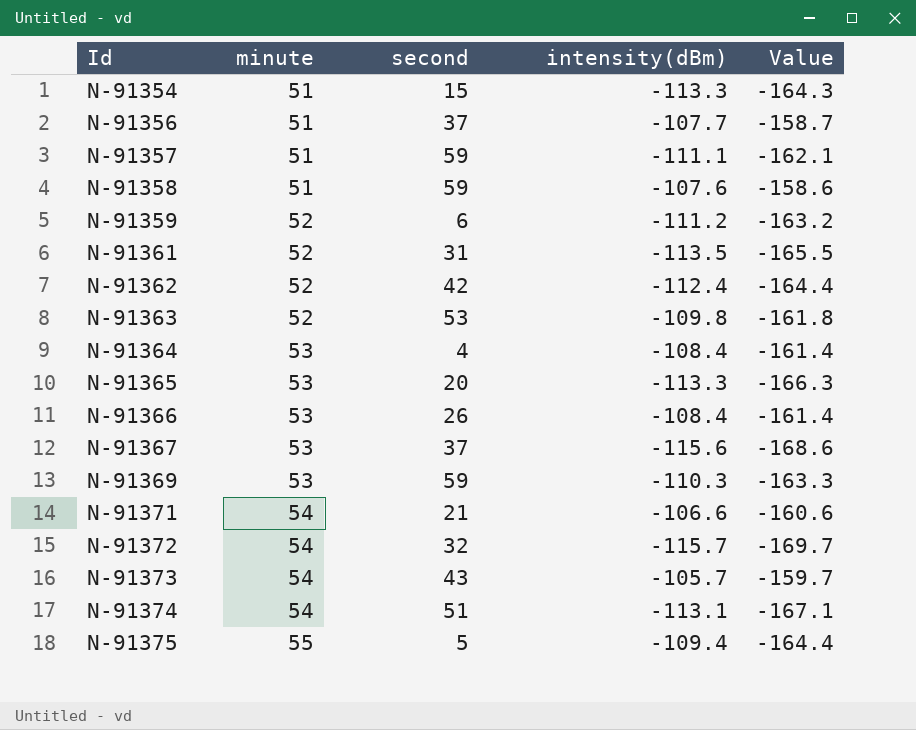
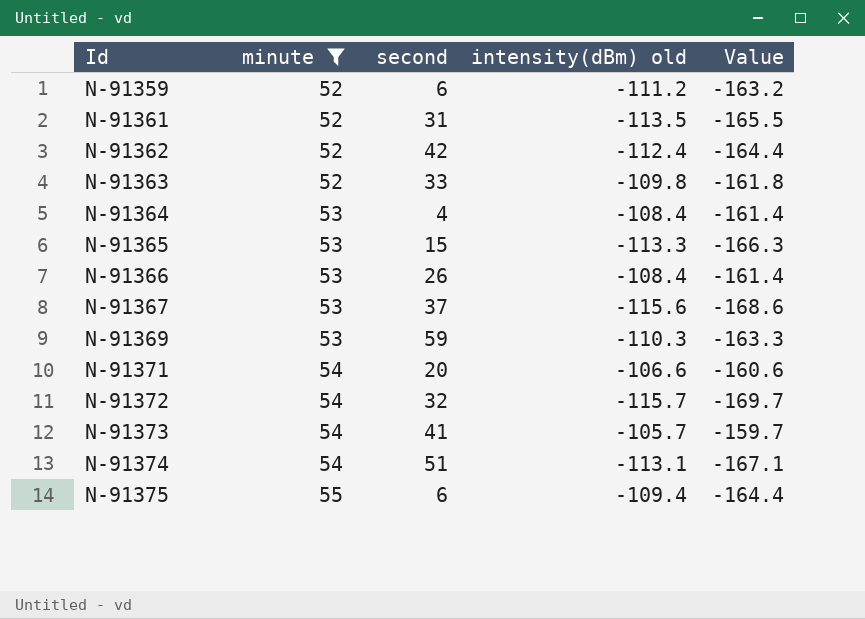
filter: none -> minute != 51
column name: intensity(dBm) -> intensity(dBm) old
N-91363 | second: 53 -> 33
N-91365 | second: 20 -> 15
N-91371 | second: 21 -> 20
N-91373 | second: 43 -> 41
N-91375 | second: 5 -> 6

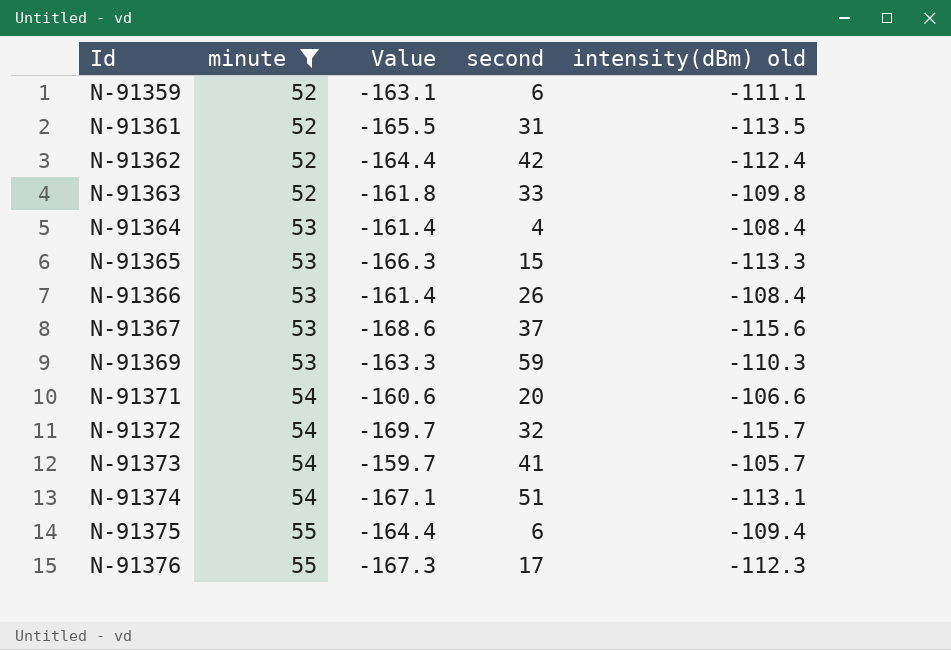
column Value | position: 5 -> 3
N-91359 | Value: -163.2 -> -163.1
N-91359 | intensity(dBm) old: -111.2 -> -111.1
row N-91376: none -> 55 | -167.3 | 17 | -112.3

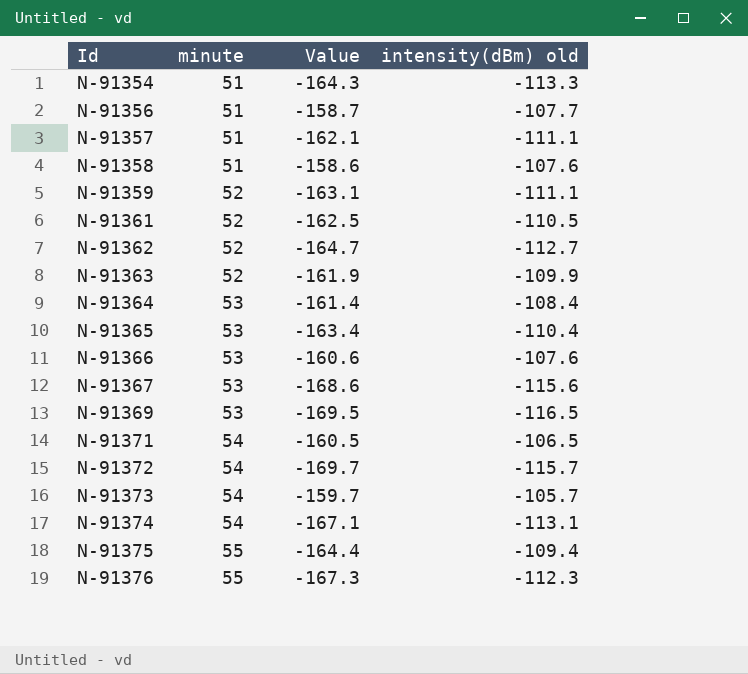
filter: minute != 51 -> none
column second | position: 4 -> none
N-91361 | Value: -165.5 -> -162.5
N-91361 | intensity(dBm) old: -113.5 -> -110.5
N-91362 | Value: -164.4 -> -164.7
N-91362 | intensity(dBm) old: -112.4 -> -112.7
N-91363 | Value: -161.8 -> -161.9
N-91363 | intensity(dBm) old: -109.8 -> -109.9
N-91365 | Value: -166.3 -> -163.4
N-91365 | intensity(dBm) old: -113.3 -> -110.4
N-91366 | Value: -161.4 -> -160.6
N-91366 | intensity(dBm) old: -108.4 -> -107.6
N-91369 | Value: -163.3 -> -169.5
N-91369 | intensity(dBm) old: -110.3 -> -116.5
N-91371 | Value: -160.6 -> -160.5
N-91371 | intensity(dBm) old: -106.6 -> -106.5

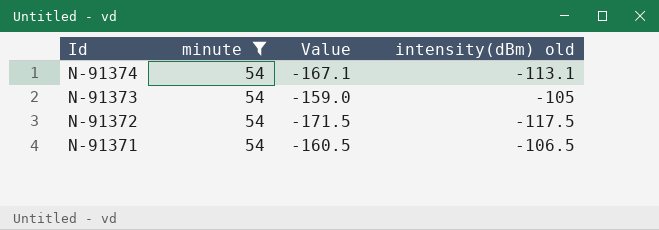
filter: none -> minute = 54
row order: Id ascending -> Id descending
N-91373 | Value: -159.7 -> -159.0
N-91373 | intensity(dBm) old: -105.7 -> -105
N-91372 | Value: -169.7 -> -171.5
N-91372 | intensity(dBm) old: -115.7 -> -117.5

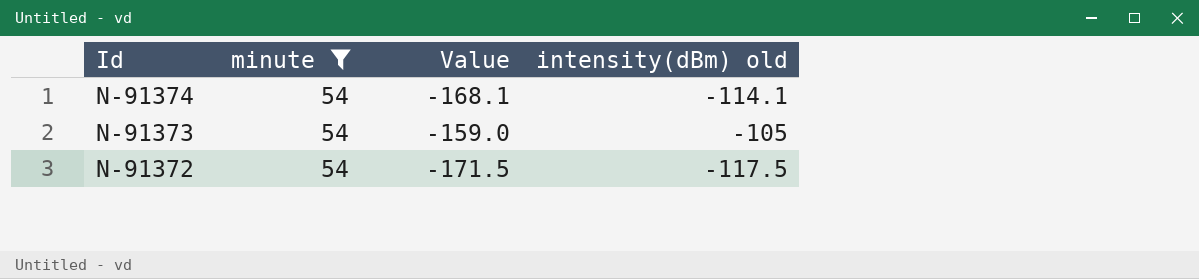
row N-91371: 54 | -160.5 | -106.5 -> none
N-91374 | Value: -167.1 -> -168.1
N-91374 | intensity(dBm) old: -113.1 -> -114.1

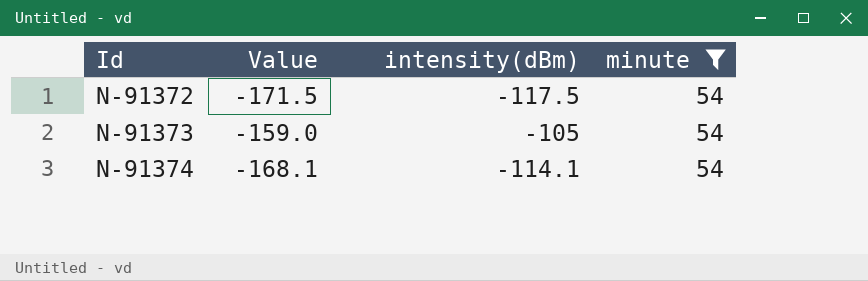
row order: Id descending -> Id ascending
column name: intensity(dBm) old -> intensity(dBm)
column minute | position: 2 -> 4

